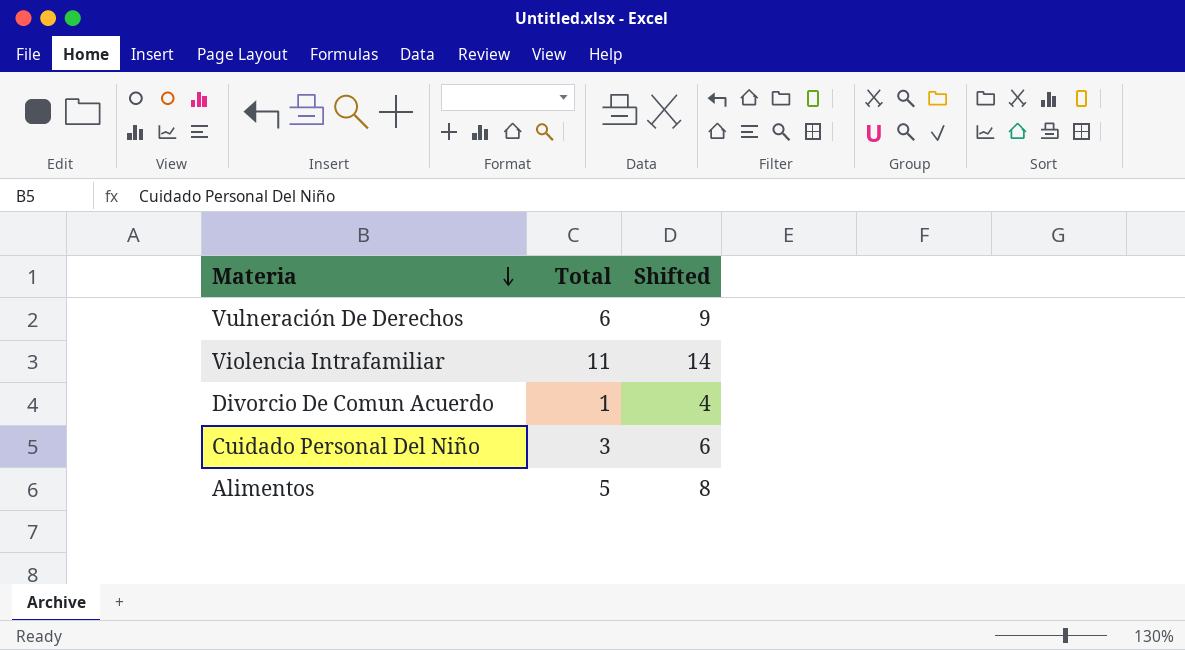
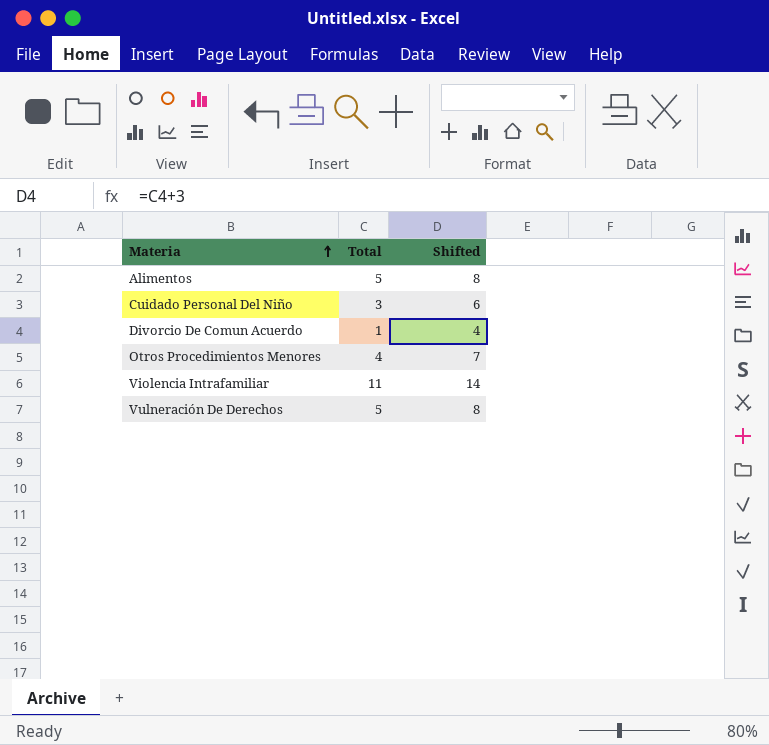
row order: Materia descending -> Materia ascending
row Otros Procedimientos Menores: none -> 4 | 7
Vulneración De Derechos | Total: 6 -> 5
Vulneración De Derechos | Shifted: 9 -> 8

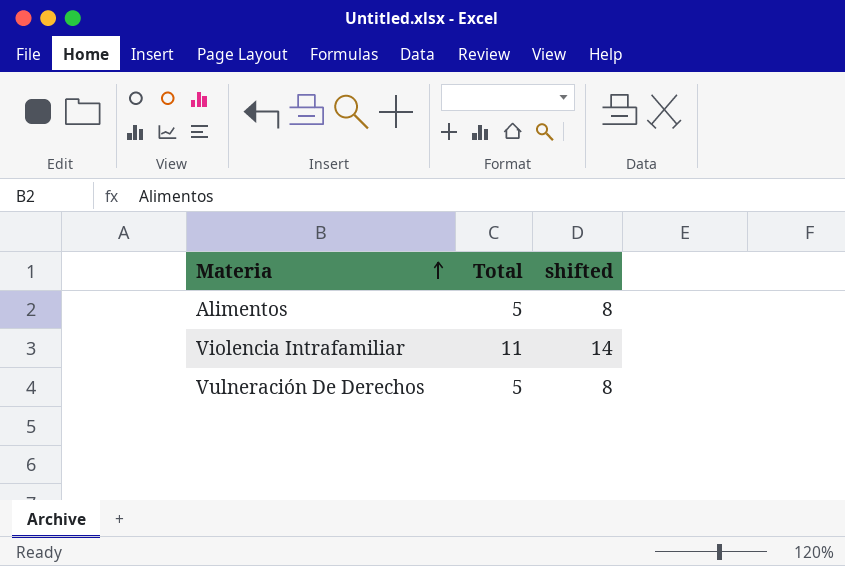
column name: Shifted -> shifted
row Cuidado Personal Del Niño: 3 | 6 -> none
row Divorcio De Comun Acuerdo: 1 | 4 -> none
row Otros Procedimientos Menores: 4 | 7 -> none

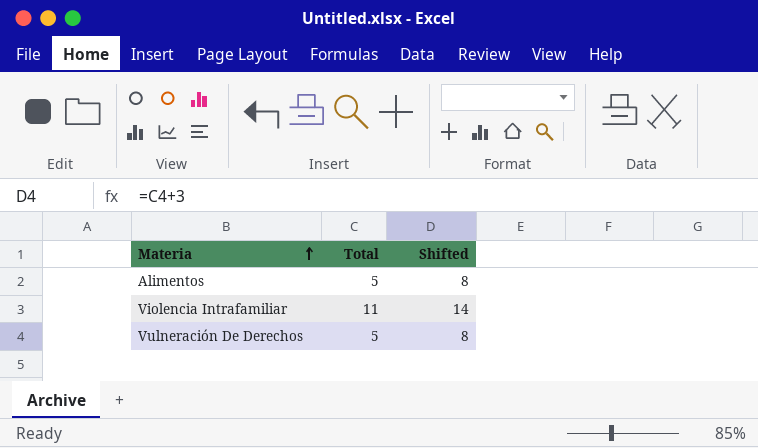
column name: shifted -> Shifted

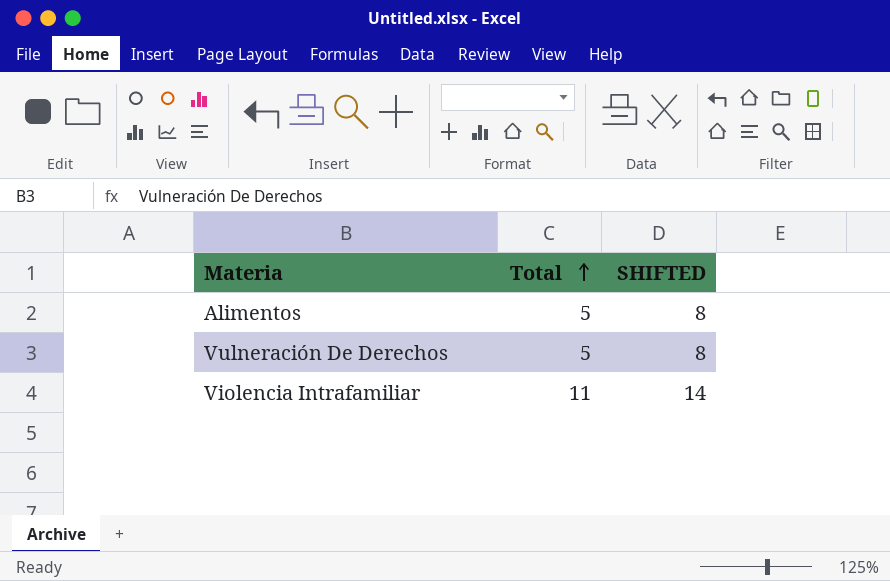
row order: Materia ascending -> Total ascending
column name: Shifted -> SHIFTED

